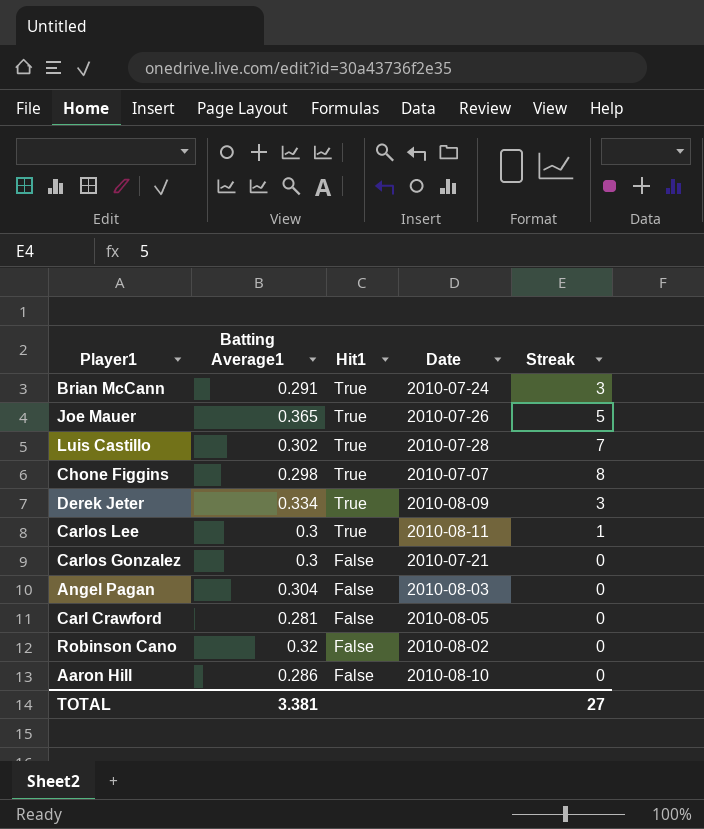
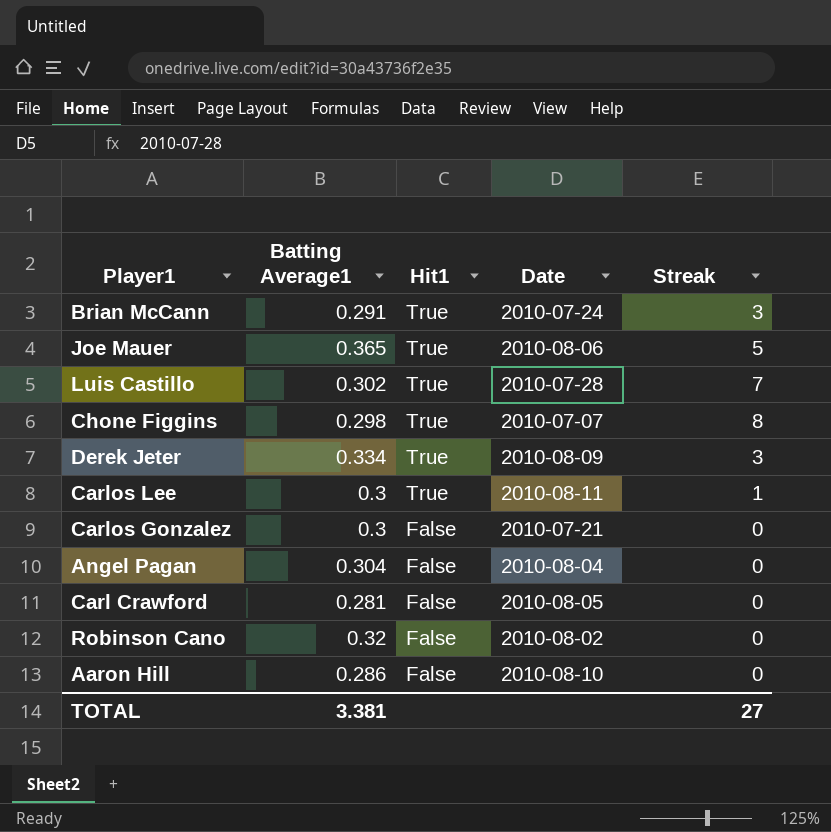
Joe Mauer | Date: 2010-07-26 -> 2010-08-06
Angel Pagan | Date: 2010-08-03 -> 2010-08-04

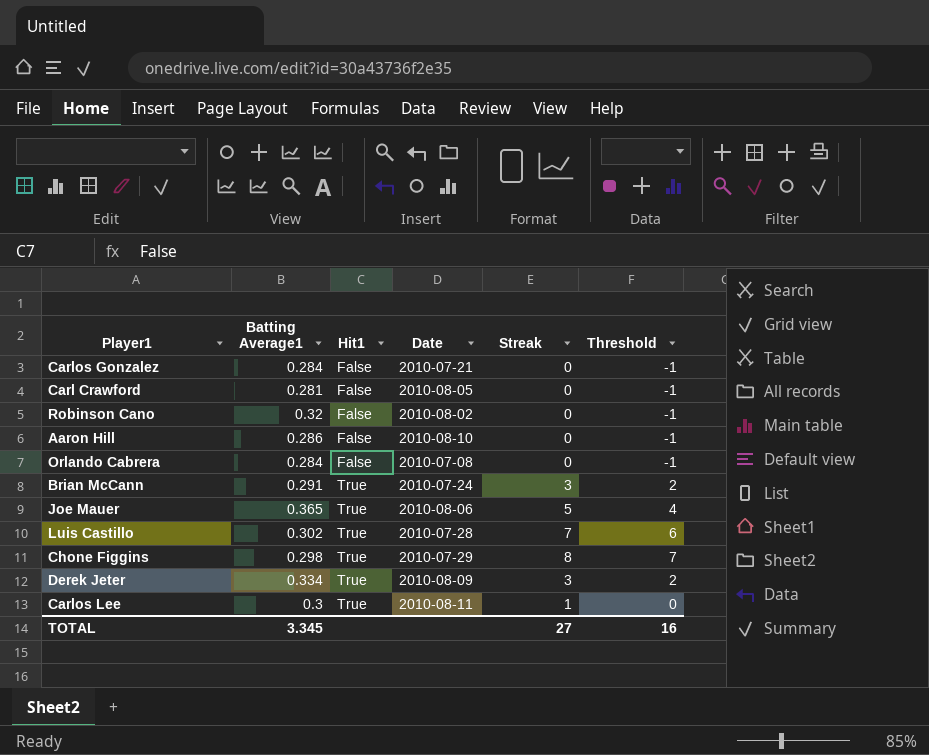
row order: Hit1 descending -> Hit1 ascending
column Threshold | formula: none -> [Streak] - 1
row Angel Pagan: 0.304 | False | 2010-08-04 | 0 -> none
Carlos Gonzalez | Batting Average1: 0.3 -> 0.284
row Orlando Cabrera: none -> 0.284 | False | 2010-07-08 | 0 | -1
Chone Figgins | Date: 2010-07-07 -> 2010-07-29
TOTAL | Batting Average1: 3.381 -> 3.345

